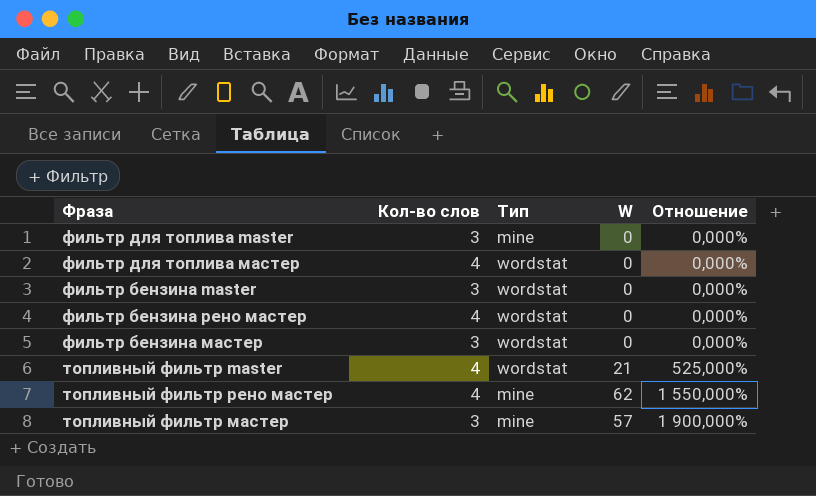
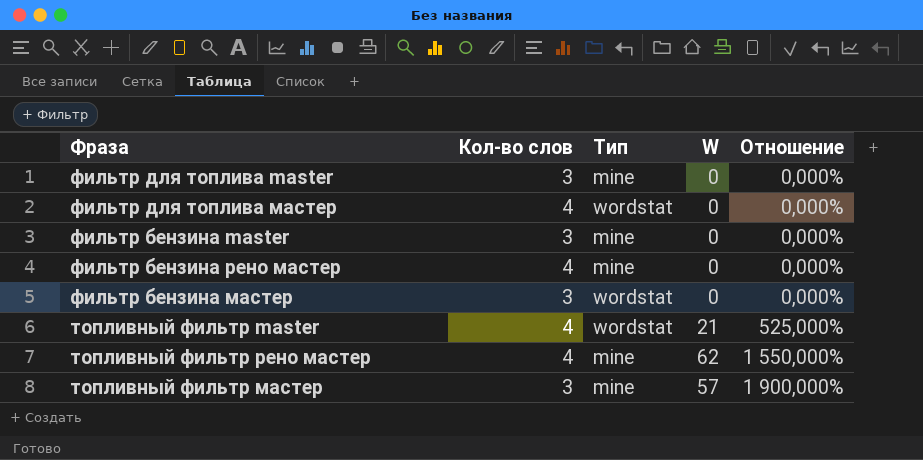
фильтр бензина master | Тип: wordstat -> mine
фильтр бензина рено мастер | Тип: wordstat -> mine

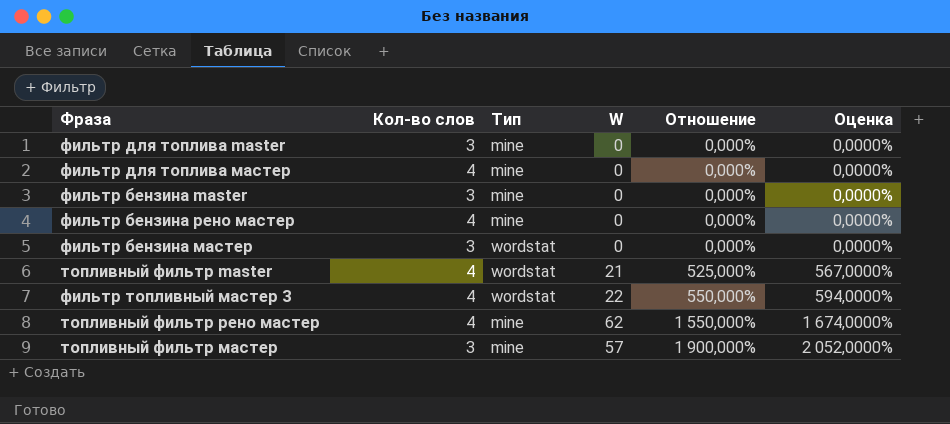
column Оценка | formula: none -> [Отношение] * 1,08
фильтр для топлива мастер | Тип: wordstat -> mine
row фильтр топливный мастер 3: none -> 4 | wordstat | 22 | 550,000% | 594,0000%

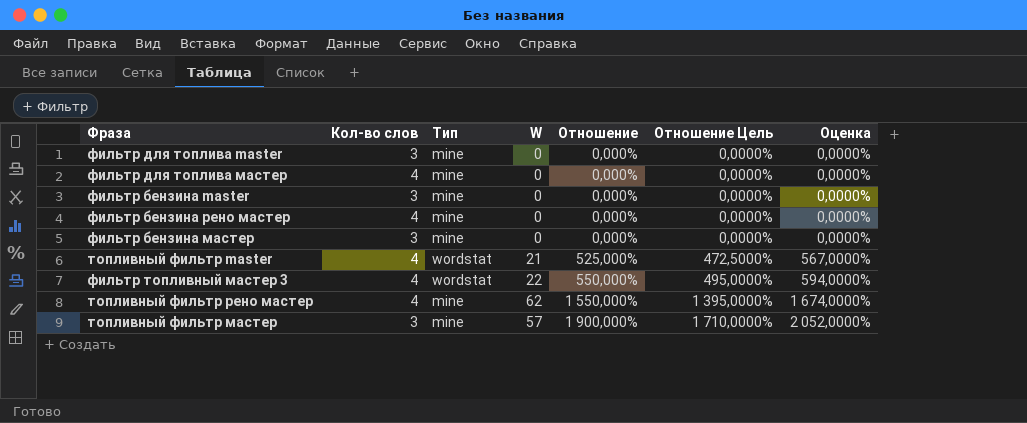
column Отношение Цель | formula: none -> [Отношение] * 0,9
фильтр бензина мастер | Тип: wordstat -> mine

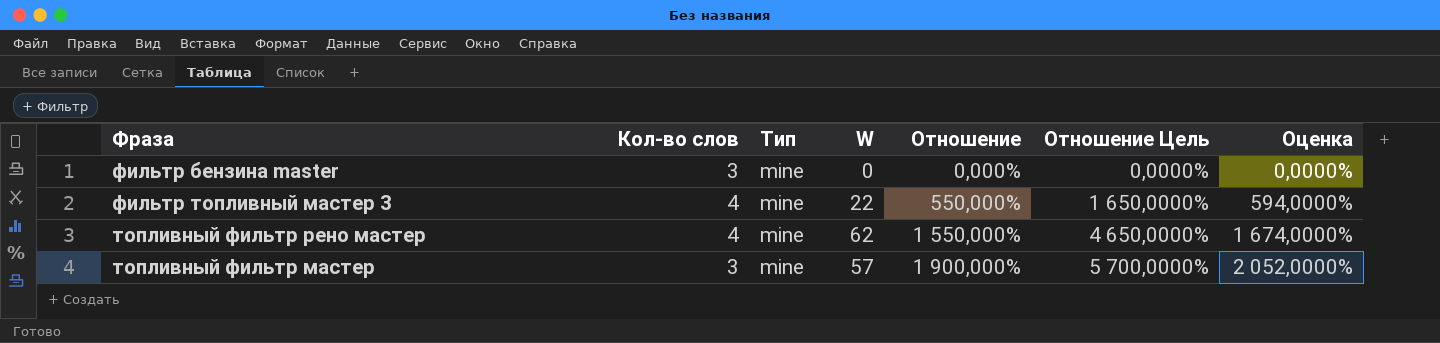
column Отношение Цель | formula: [Отношение] * 0,9 -> [Отношение] * 3
row фильтр для топлива master: 3 | mine | 0 | 0,000% | 0,0000% | 0,0000% -> none
row фильтр для топлива мастер: 4 | mine | 0 | 0,000% | 0,0000% | 0,0000% -> none
row фильтр бензина рено мастер: 4 | mine | 0 | 0,000% | 0,0000% | 0,0000% -> none
row фильтр бензина мастер: 3 | mine | 0 | 0,000% | 0,0000% | 0,0000% -> none
row топливный фильтр master: 4 | wordstat | 21 | 525,000% | 472,5000% | 567,0000% -> none
фильтр топливный мастер 3 | Тип: wordstat -> mine

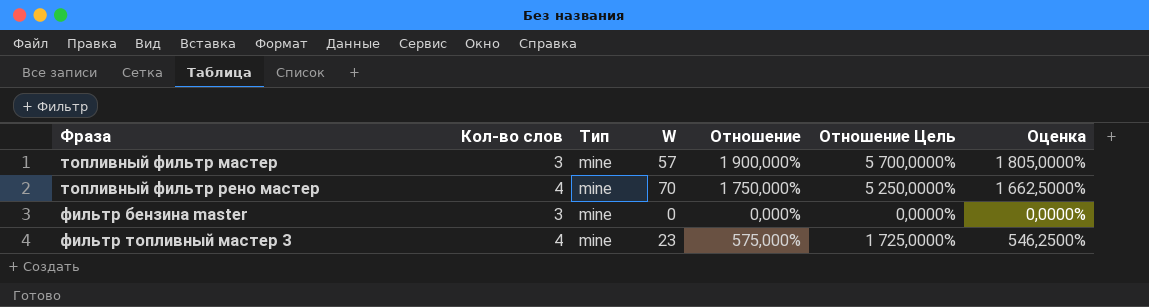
row order: Отношение ascending -> Фраза ascending
column Оценка | formula: [Отношение] * 1,08 -> [Отношение] * 0,95
топливный фильтр рено мастер | W: 62 -> 70
топливный фильтр рено мастер | Отношение: 1 550,000% -> 1 750,000%
топливный фильтр рено мастер | Отношение Цель: 4 650,0000% -> 5 250,0000%
фильтр топливный мастер 3 | W: 22 -> 23
фильтр топливный мастер 3 | Отношение: 550,000% -> 575,000%
фильтр топливный мастер 3 | Отношение Цель: 1 650,0000% -> 1 725,0000%

